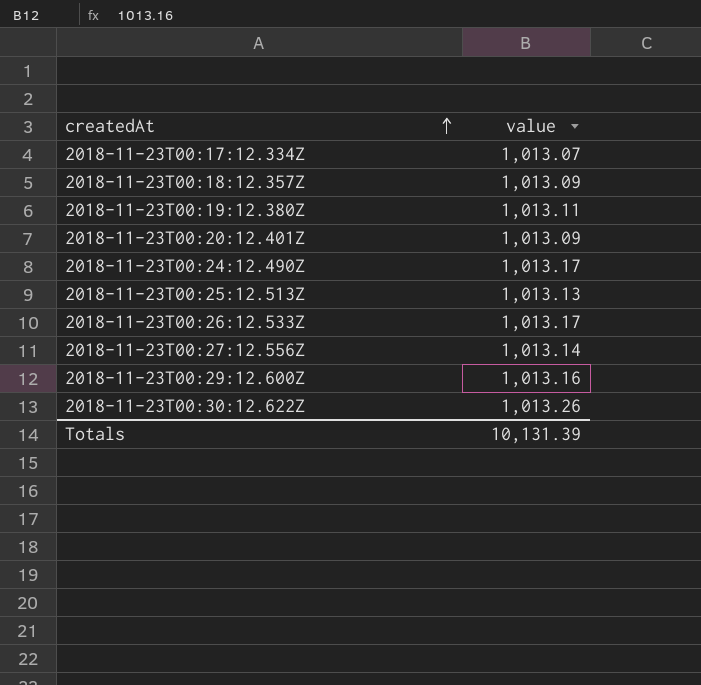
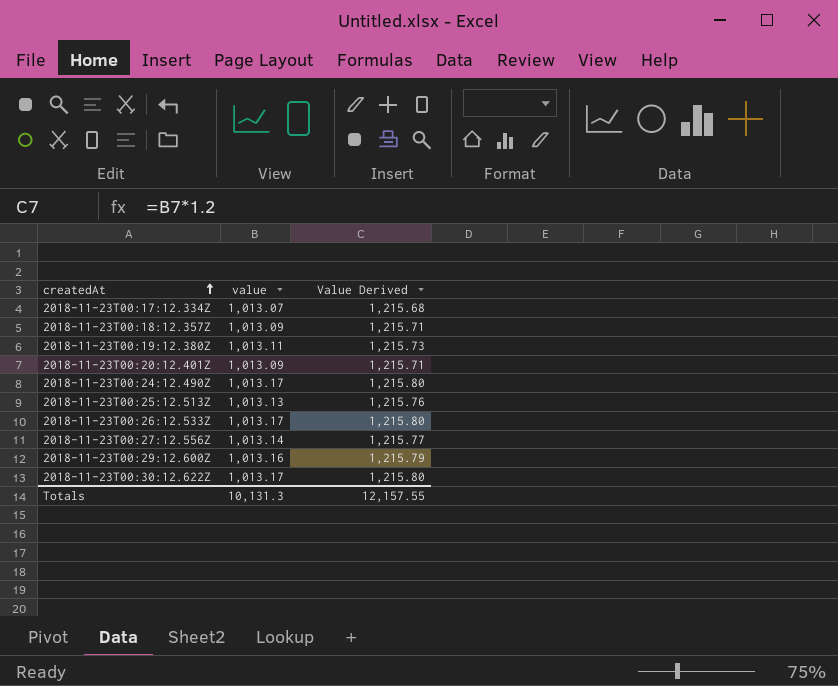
column Value Derived | formula: none -> [value] * 1.2
2018-11-23T00:30:12.622Z | value: 1,013.26 -> 1,013.17
Totals | value: 10,131.39 -> 10,131.3

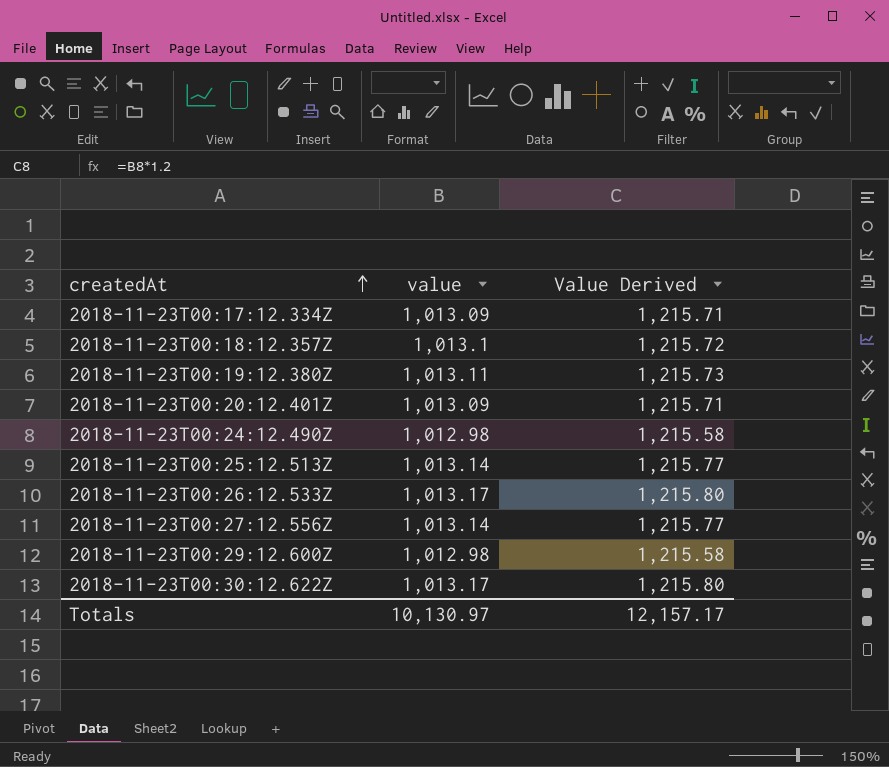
2018-11-23T00:17:12.334Z | value: 1,013.07 -> 1,013.09
2018-11-23T00:17:12.334Z | Value Derived: 1,215.68 -> 1,215.71
2018-11-23T00:18:12.357Z | value: 1,013.09 -> 1,013.1
2018-11-23T00:18:12.357Z | Value Derived: 1,215.71 -> 1,215.72
2018-11-23T00:24:12.490Z | value: 1,013.17 -> 1,012.98
2018-11-23T00:24:12.490Z | Value Derived: 1,215.80 -> 1,215.58
2018-11-23T00:25:12.513Z | value: 1,013.13 -> 1,013.14
2018-11-23T00:25:12.513Z | Value Derived: 1,215.76 -> 1,215.77
2018-11-23T00:29:12.600Z | value: 1,013.16 -> 1,012.98
2018-11-23T00:29:12.600Z | Value Derived: 1,215.79 -> 1,215.58
Totals | value: 10,131.3 -> 10,130.97
Totals | Value Derived: 12,157.55 -> 12,157.17

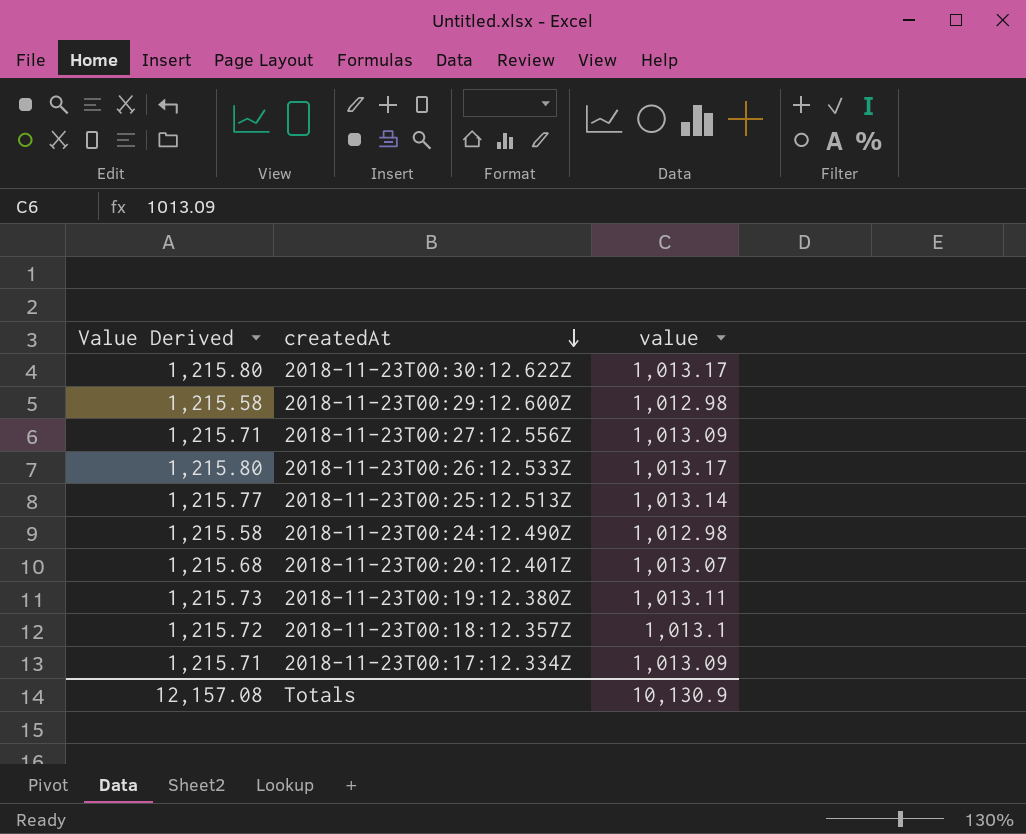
row order: createdAt ascending -> createdAt descending
column Value Derived | position: 3 -> 1
2018-11-23T00:27:12.556Z | Value Derived: 1,215.77 -> 1,215.71
2018-11-23T00:27:12.556Z | value: 1,013.14 -> 1,013.09
2018-11-23T00:20:12.401Z | Value Derived: 1,215.71 -> 1,215.68
2018-11-23T00:20:12.401Z | value: 1,013.09 -> 1,013.07
Totals | Value Derived: 12,157.17 -> 12,157.08
Totals | value: 10,130.97 -> 10,130.9

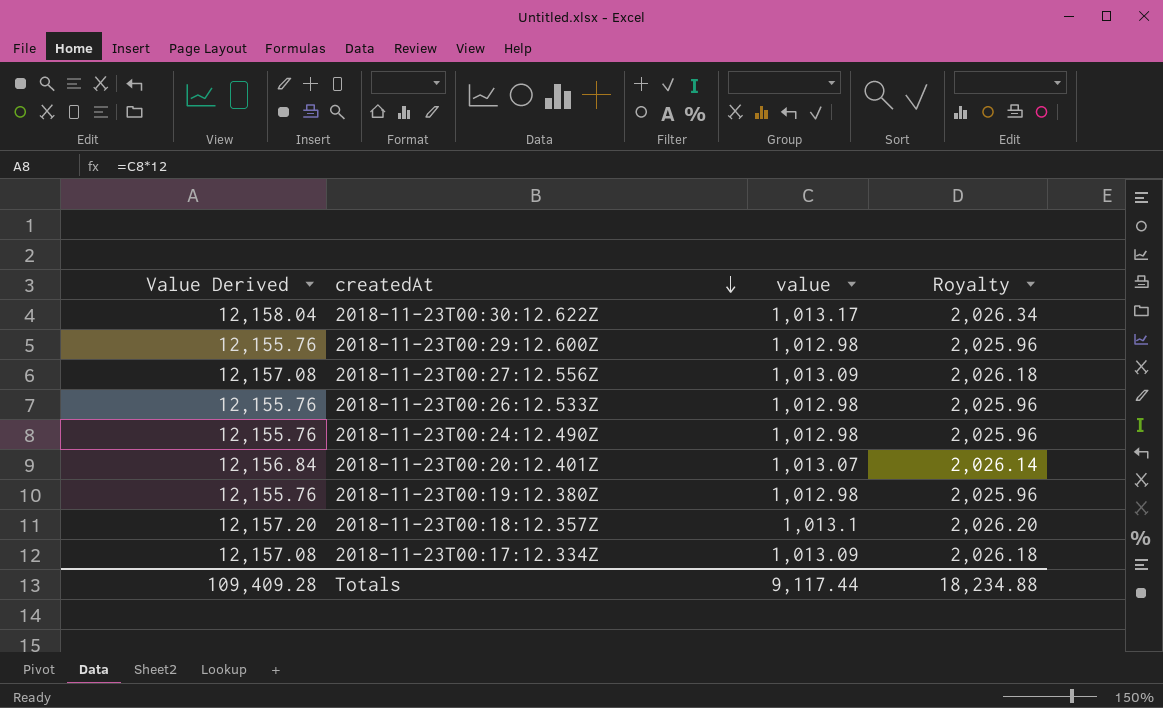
column Value Derived | formula: [value] * 1.2 -> [value] * 12
column Royalty | formula: none -> [value] * 2
row 2018-11-23T00:25:12.513Z: 1,215.77 | 1,013.14 -> none
2018-11-23T00:26:12.533Z | value: 1,013.17 -> 1,012.98
2018-11-23T00:19:12.380Z | value: 1,013.11 -> 1,012.98
Totals | Value Derived: 12,157.08 -> 109,409.28
Totals | value: 10,130.9 -> 9,117.44

